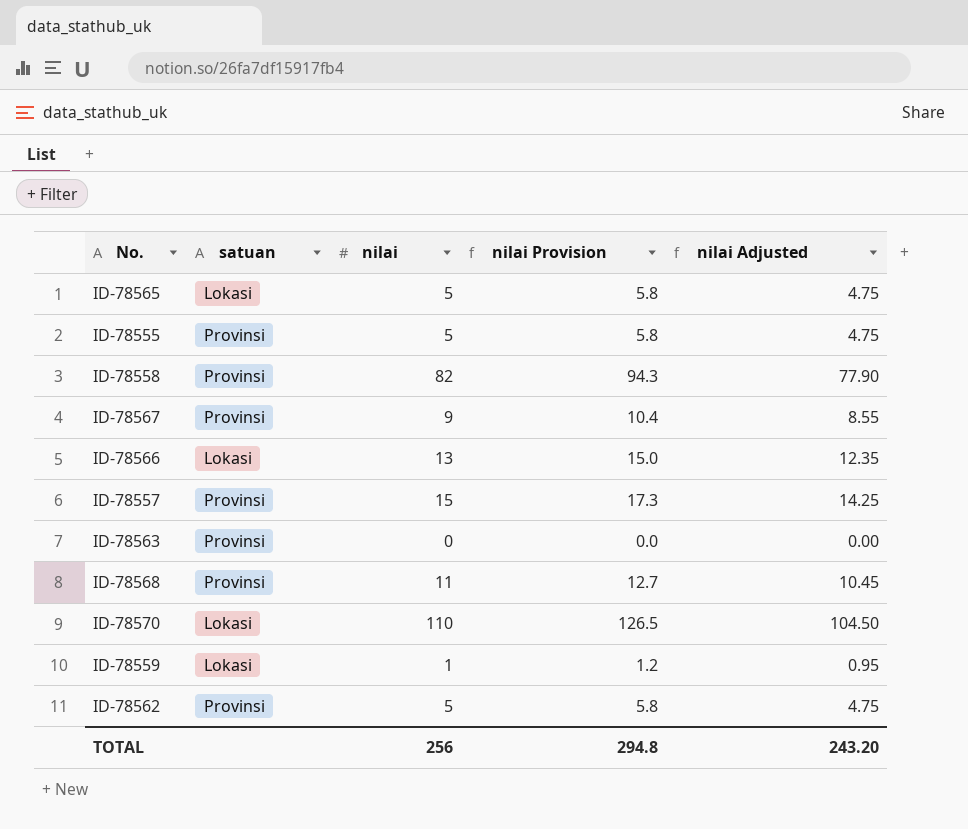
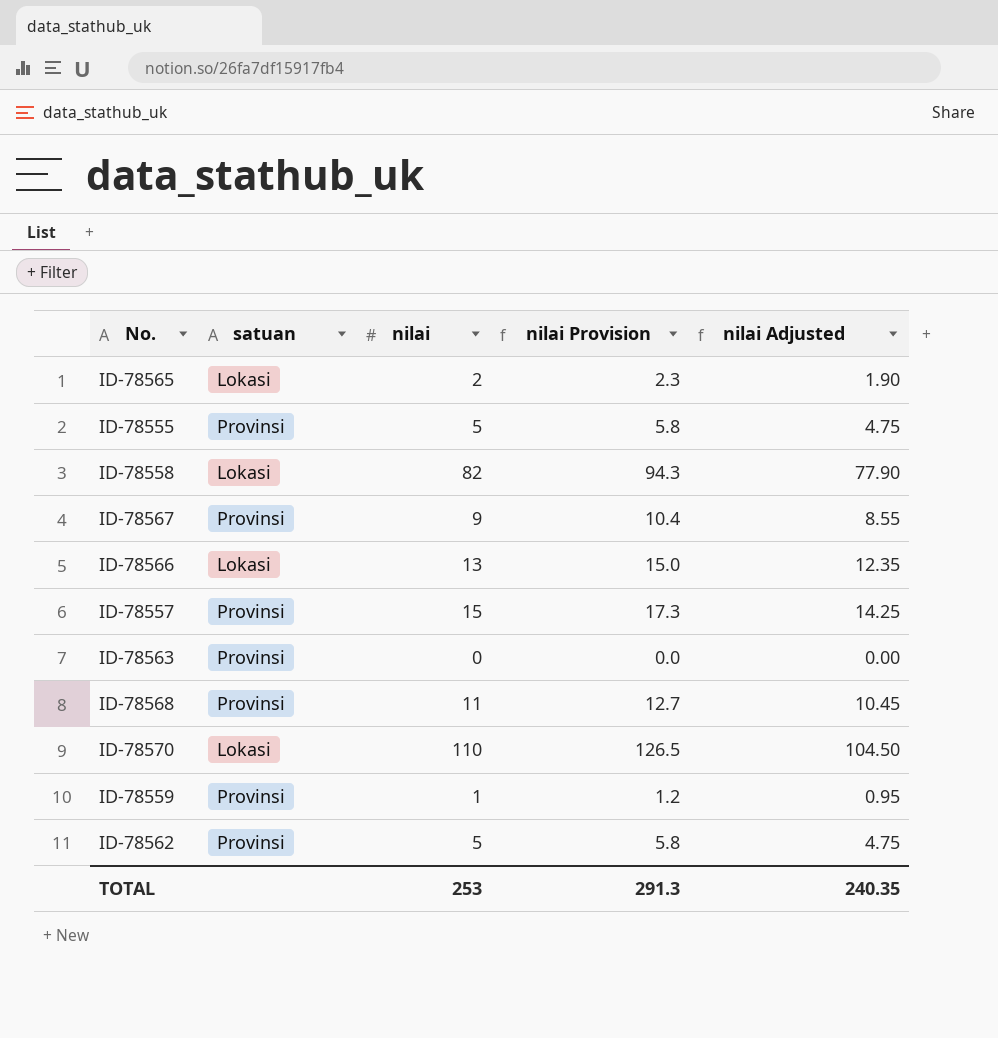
ID-78565 | nilai: 5 -> 2
ID-78565 | nilai Provision: 5.8 -> 2.3
ID-78565 | nilai Adjusted: 4.75 -> 1.90
ID-78558 | satuan: Provinsi -> Lokasi
ID-78559 | satuan: Lokasi -> Provinsi
TOTAL | nilai: 256 -> 253
TOTAL | nilai Provision: 294.8 -> 291.3
TOTAL | nilai Adjusted: 243.20 -> 240.35

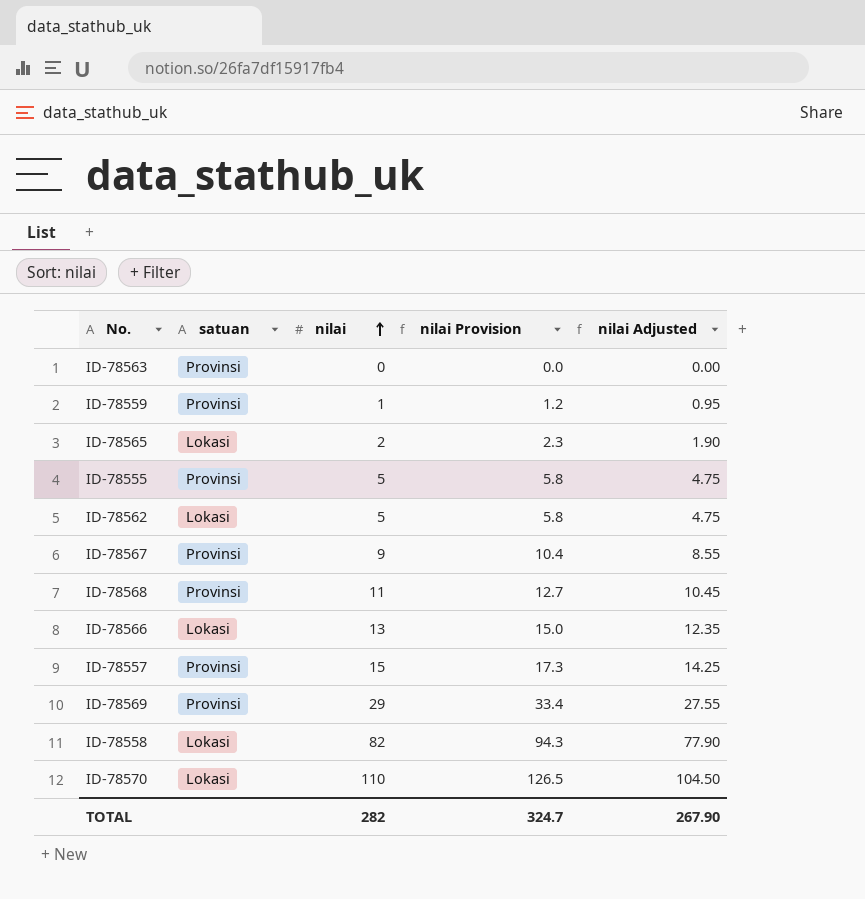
row order: none -> nilai ascending
ID-78562 | satuan: Provinsi -> Lokasi
row ID-78569: none -> Provinsi | 29 | 33.4 | 27.55
TOTAL | nilai: 253 -> 282
TOTAL | nilai Provision: 291.3 -> 324.7
TOTAL | nilai Adjusted: 240.35 -> 267.90

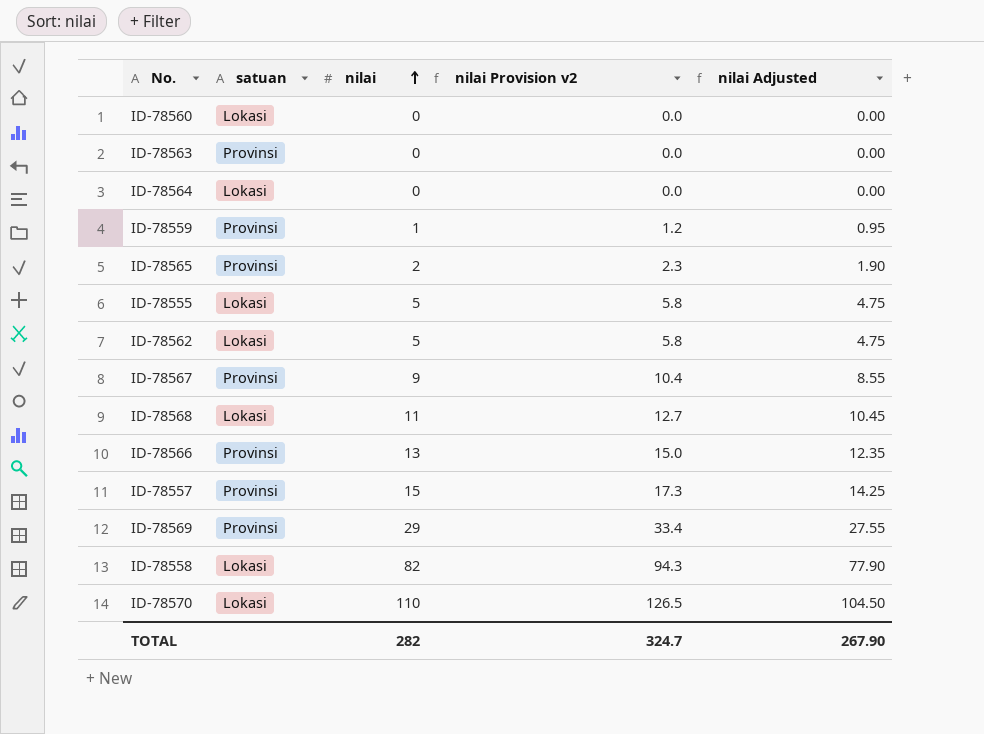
column name: nilai Provision -> nilai Provision v2
row ID-78560: none -> Lokasi | 0 | 0.0 | 0.00
row ID-78564: none -> Lokasi | 0 | 0.0 | 0.00
ID-78565 | satuan: Lokasi -> Provinsi
ID-78555 | satuan: Provinsi -> Lokasi
ID-78568 | satuan: Provinsi -> Lokasi
ID-78566 | satuan: Lokasi -> Provinsi

